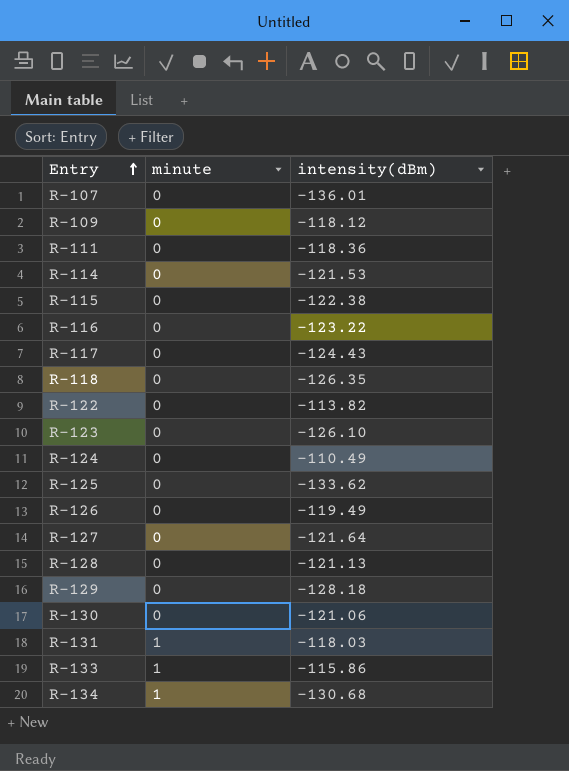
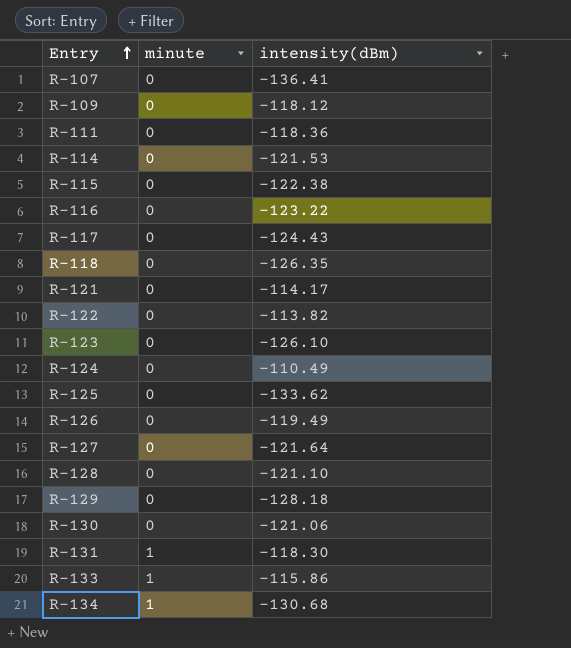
R-107 | intensity(dBm): -136.01 -> -136.41
row R-121: none -> 0 | -114.17
R-128 | intensity(dBm): -121.13 -> -121.10
R-131 | intensity(dBm): -118.03 -> -118.30

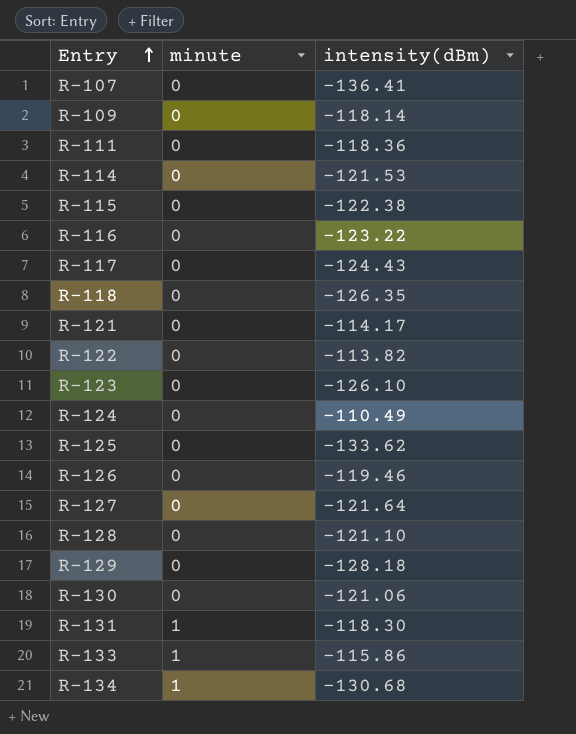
R-109 | intensity(dBm): -118.12 -> -118.14
R-126 | intensity(dBm): -119.49 -> -119.46

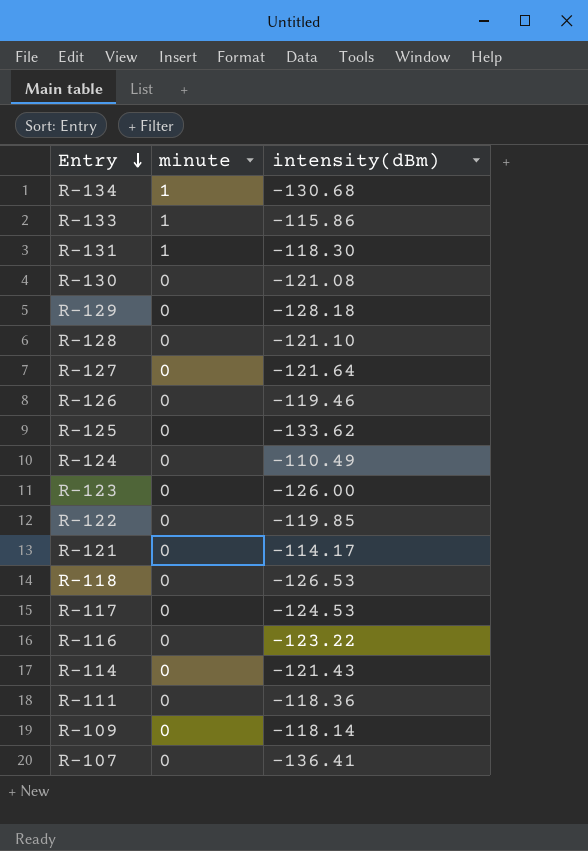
row order: Entry ascending -> Entry descending
row R-115: 0 | -122.38 -> none
R-130 | intensity(dBm): -121.06 -> -121.08
R-123 | intensity(dBm): -126.10 -> -126.00
R-122 | intensity(dBm): -113.82 -> -119.85
R-118 | intensity(dBm): -126.35 -> -126.53
R-117 | intensity(dBm): -124.43 -> -124.53
R-114 | intensity(dBm): -121.53 -> -121.43

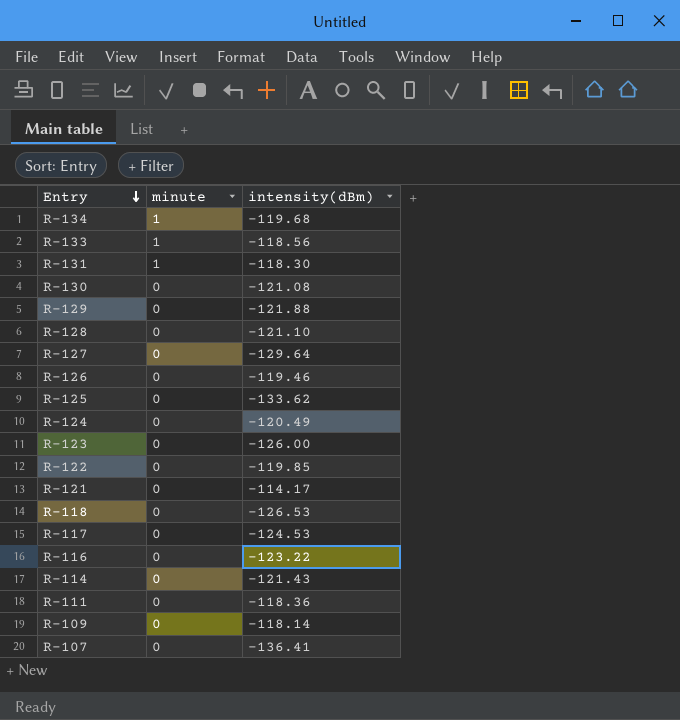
R-134 | intensity(dBm): -130.68 -> -119.68
R-133 | intensity(dBm): -115.86 -> -118.56
R-129 | intensity(dBm): -128.18 -> -121.88
R-127 | intensity(dBm): -121.64 -> -129.64
R-124 | intensity(dBm): -110.49 -> -120.49

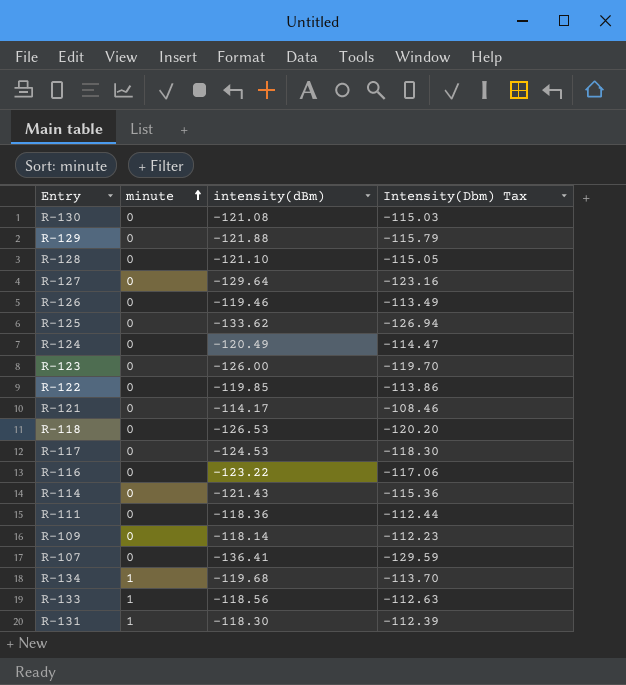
row order: Entry descending -> minute ascending
column Intensity(Dbm) Tax | formula: none -> [intensity(dBm)] * 0.95

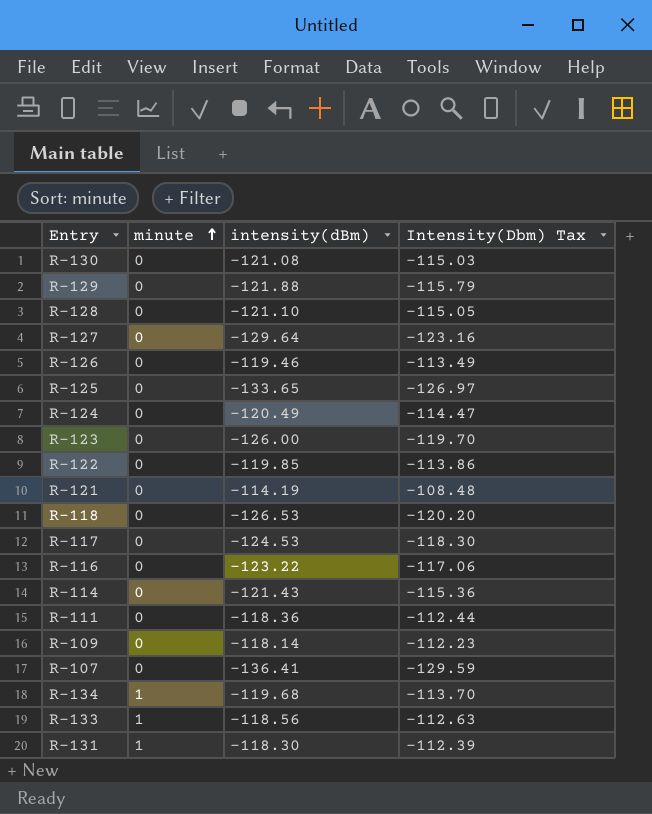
R-125 | intensity(dBm): -133.62 -> -133.65
R-125 | Intensity(Dbm) Tax: -126.94 -> -126.97
R-121 | intensity(dBm): -114.17 -> -114.19
R-121 | Intensity(Dbm) Tax: -108.46 -> -108.48

